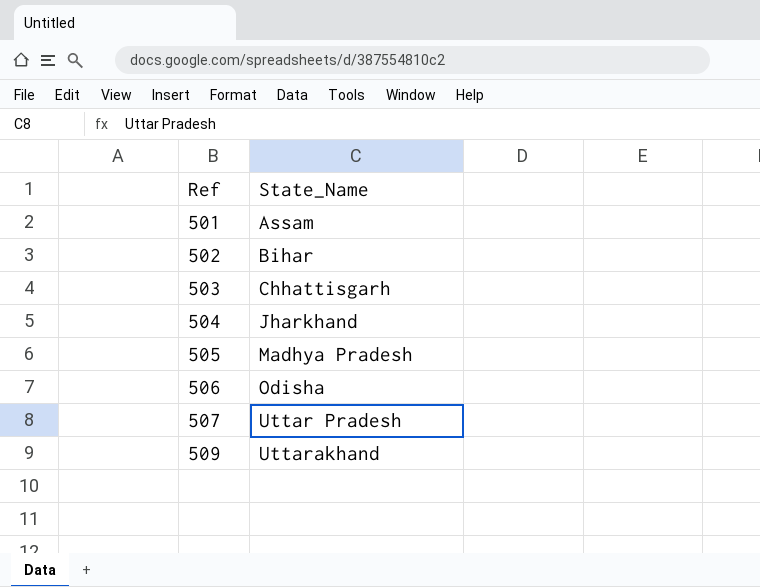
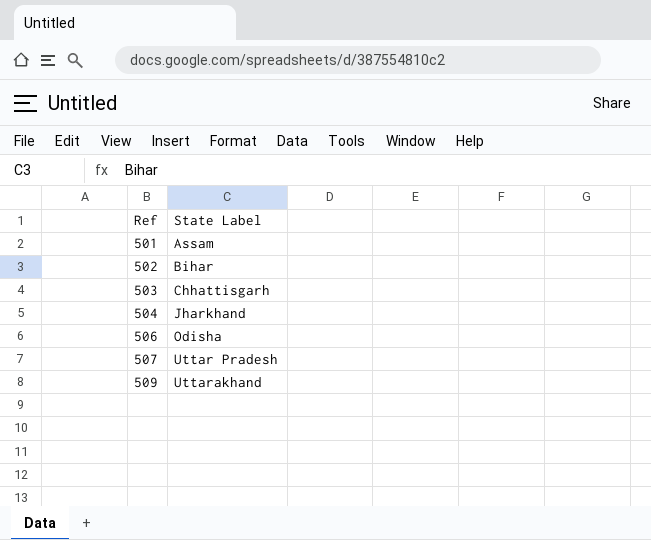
column name: State_Name -> State Label
row 505: Madhya Pradesh -> none

